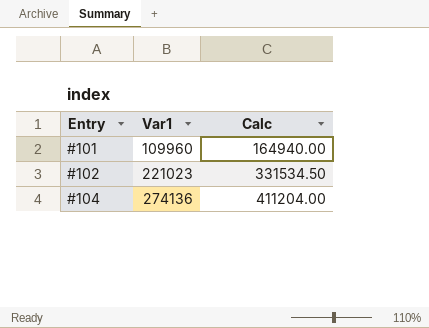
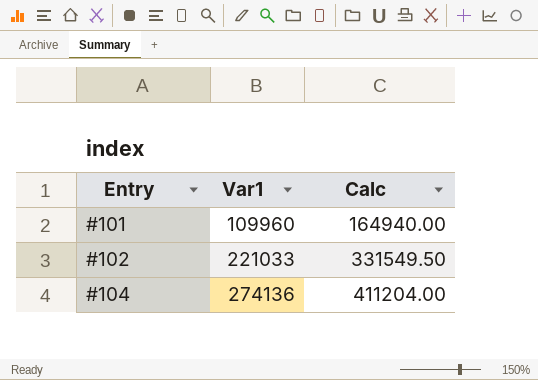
#102 | Var1: 221023 -> 221033
#102 | Calc: 331534.50 -> 331549.50

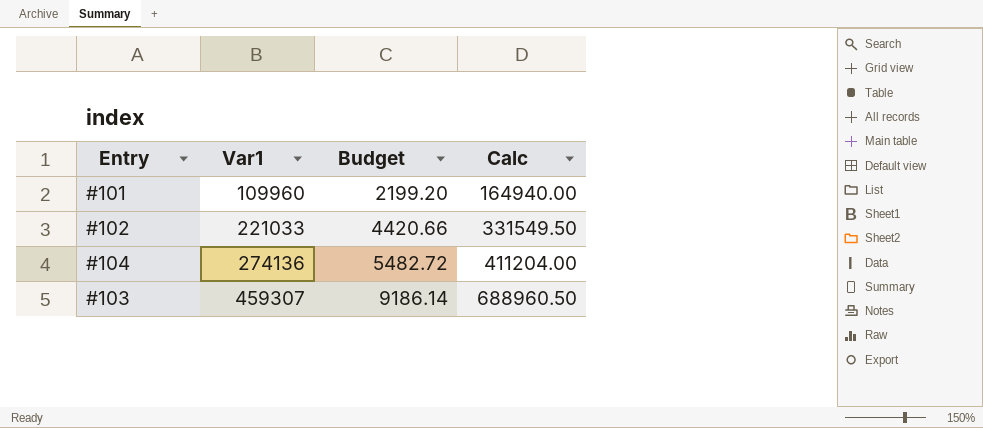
column Budget | formula: none -> [Var1] * 0.02
row #103: none -> 459307 | 9186.14 | 688960.50

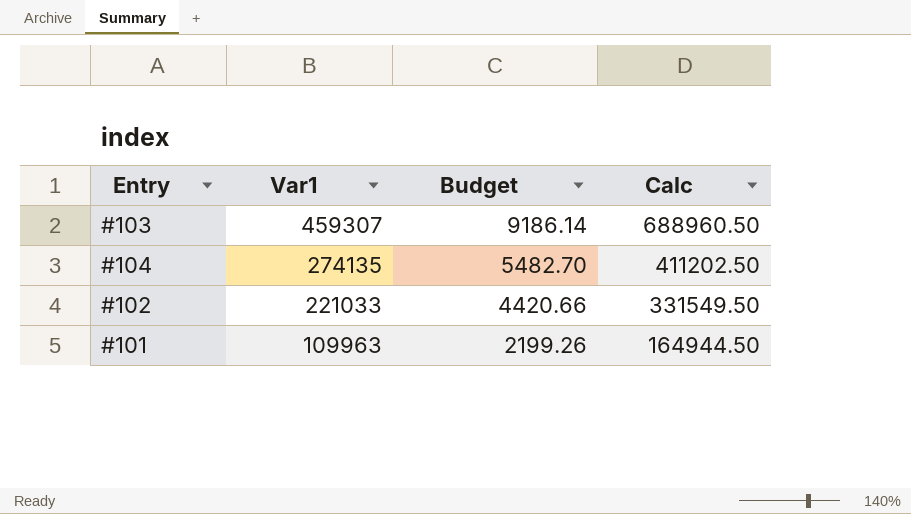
row order: Var1 ascending -> Var1 descending
#104 | Var1: 274136 -> 274135
#104 | Budget: 5482.72 -> 5482.70
#104 | Calc: 411204.00 -> 411202.50
#101 | Var1: 109960 -> 109963
#101 | Budget: 2199.20 -> 2199.26
#101 | Calc: 164940.00 -> 164944.50

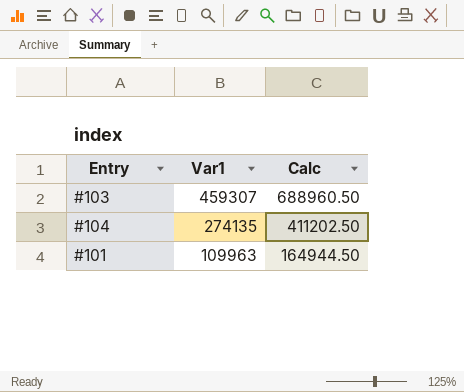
column Budget | formula: [Var1] * 0.02 -> none
row #102: 221033 | 4420.66 | 331549.50 -> none

